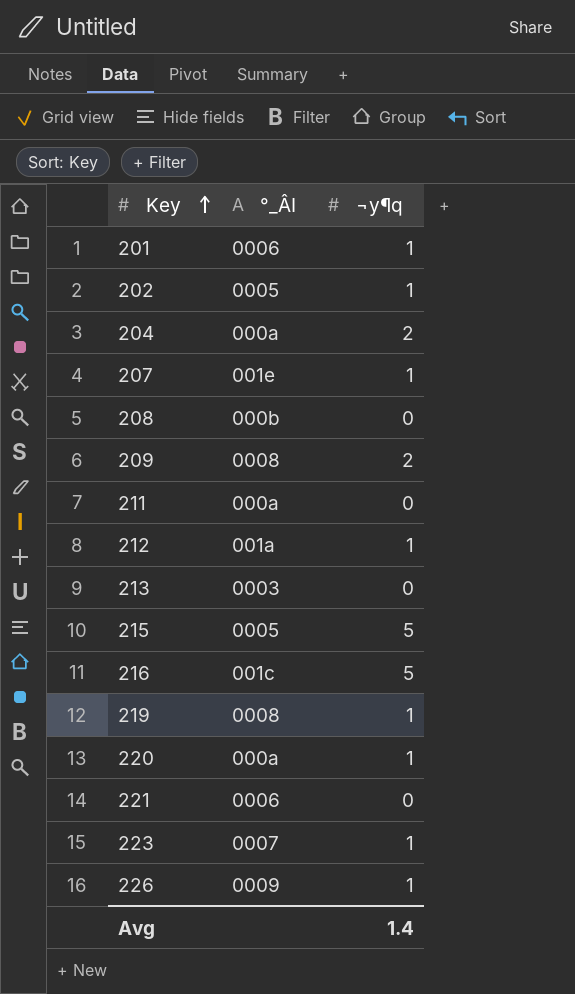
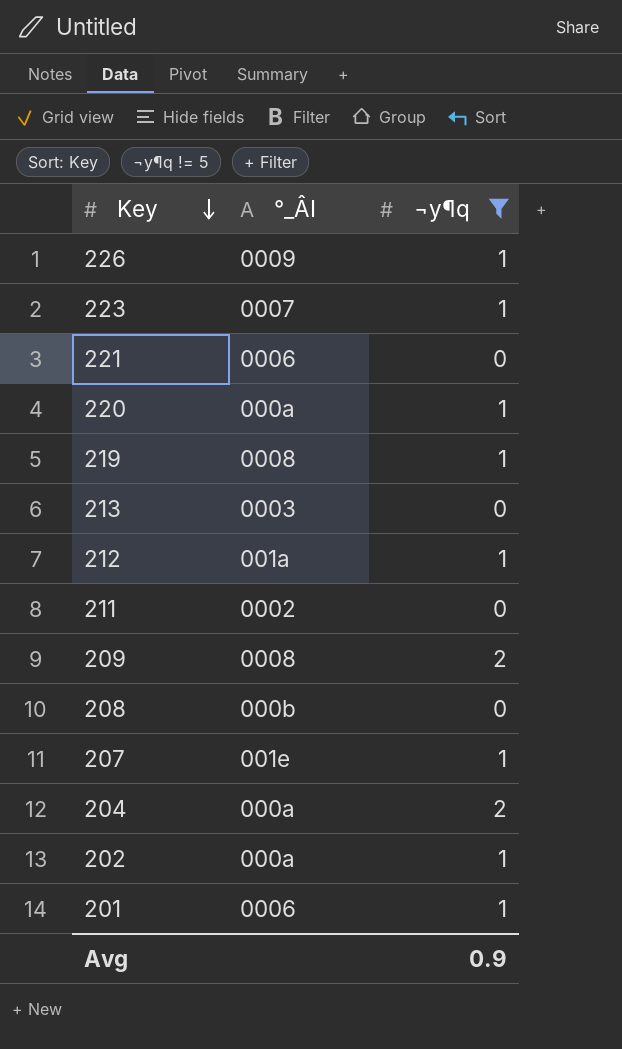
filter: none -> ¬y¶q != 5
row order: Key ascending -> Key descending
211 | °_ÂI: 000a -> 0002
202 | °_ÂI: 0005 -> 000a
Avg | ¬y¶q: 1.4 -> 0.9

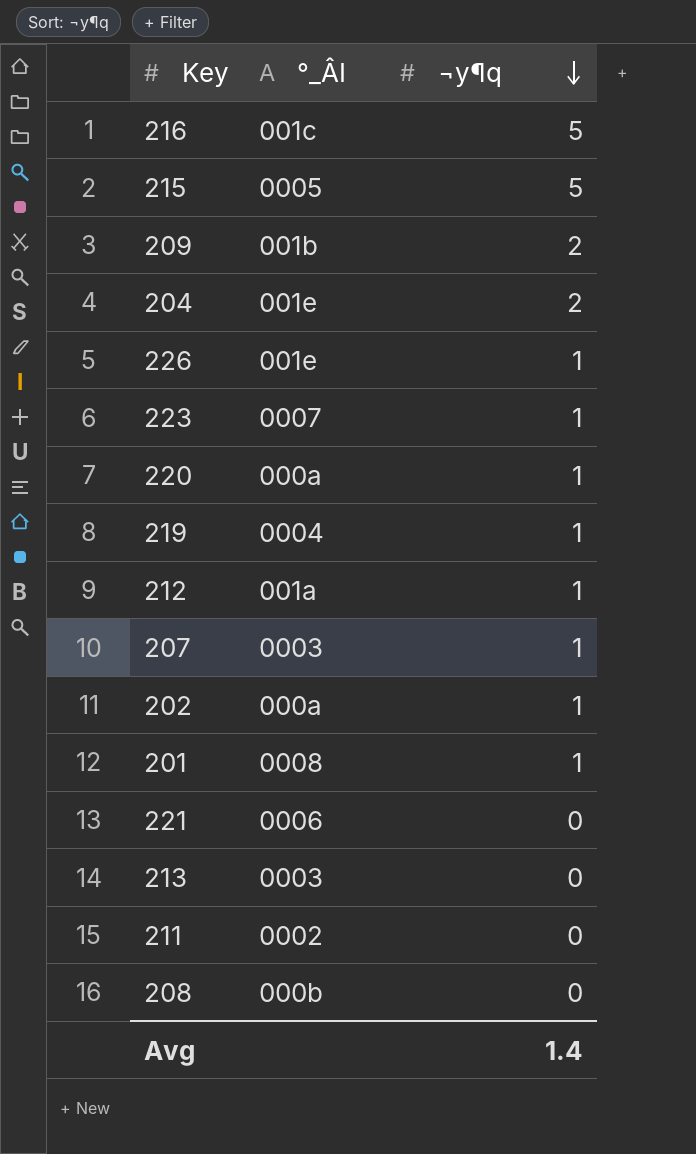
filter: ¬y¶q != 5 -> none
row order: Key descending -> ¬y¶q descending
209 | °_ÂI: 0008 -> 001b
204 | °_ÂI: 000a -> 001e
226 | °_ÂI: 0009 -> 001e
219 | °_ÂI: 0008 -> 0004
207 | °_ÂI: 001e -> 0003
201 | °_ÂI: 0006 -> 0008
Avg | ¬y¶q: 0.9 -> 1.4

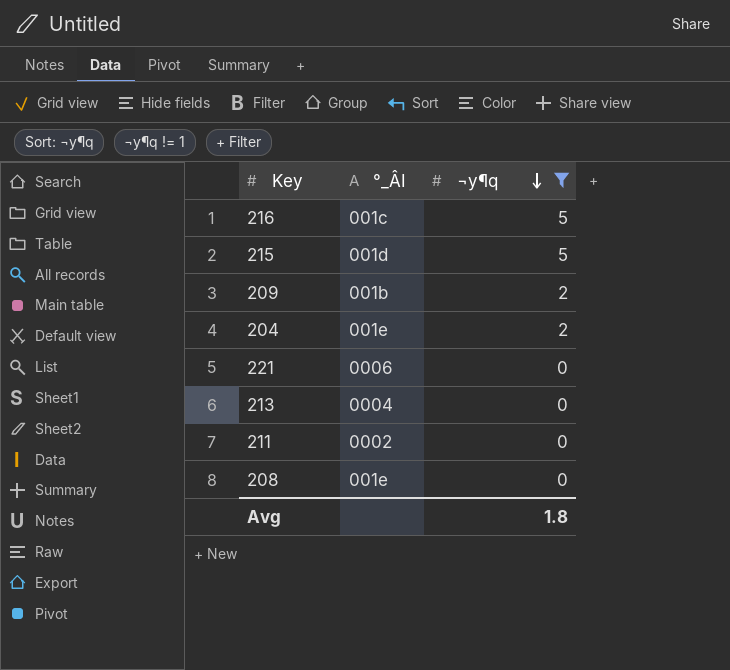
filter: none -> ¬y¶q != 1
215 | °_ÂI: 0005 -> 001d
213 | °_ÂI: 0003 -> 0004
208 | °_ÂI: 000b -> 001e
Avg | ¬y¶q: 1.4 -> 1.8

